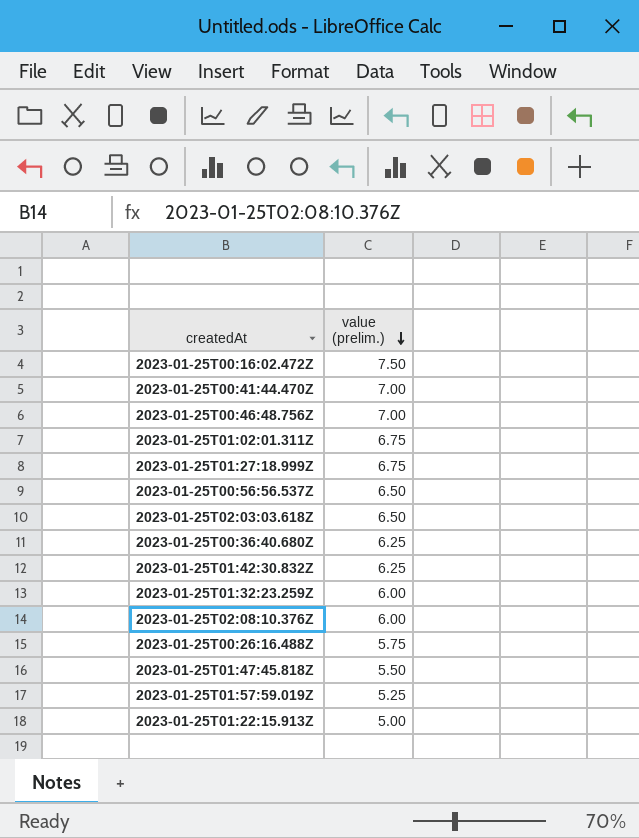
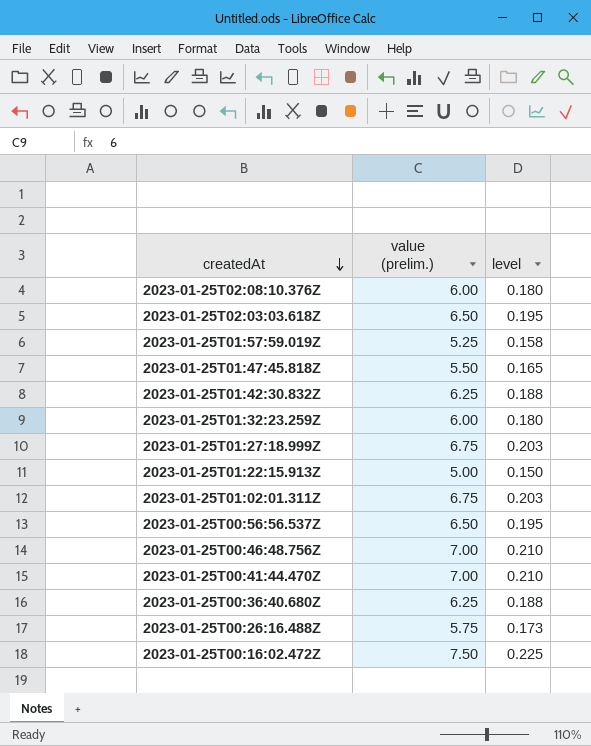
row order: value (prelim.) descending -> createdAt descending
column level | formula: none -> [value (prelim.)] * 0.03

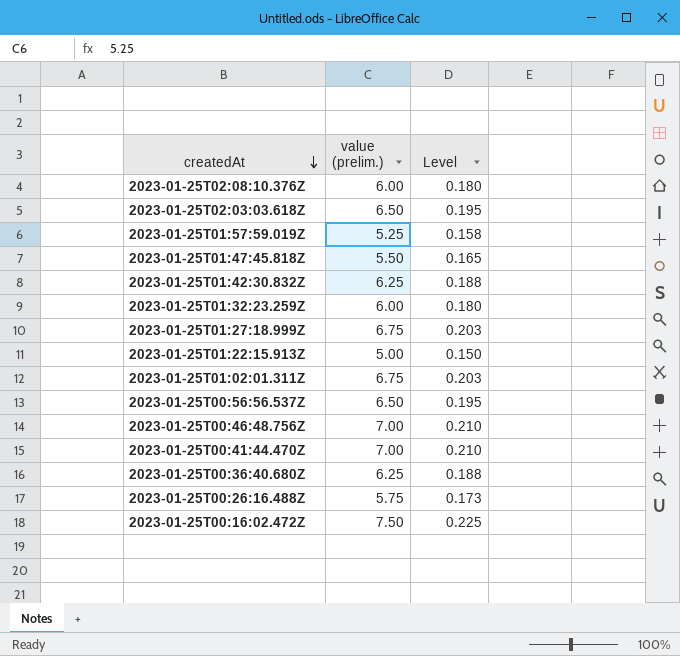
column name: level -> Level

